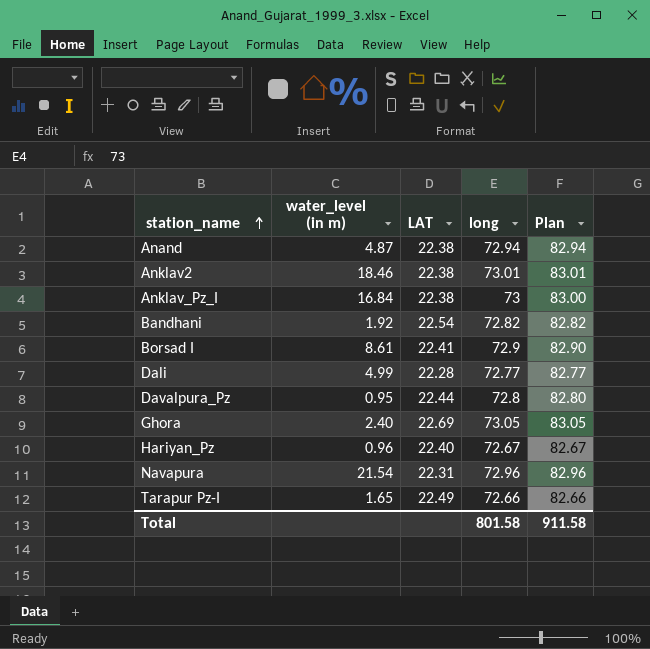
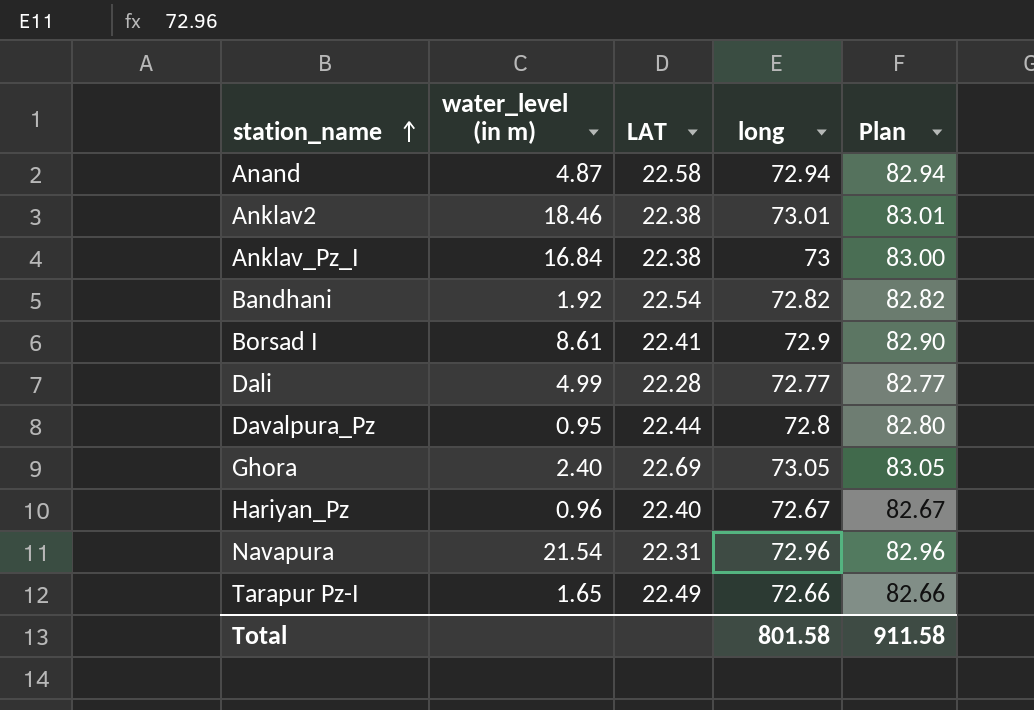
Anand | LAT: 22.38 -> 22.58

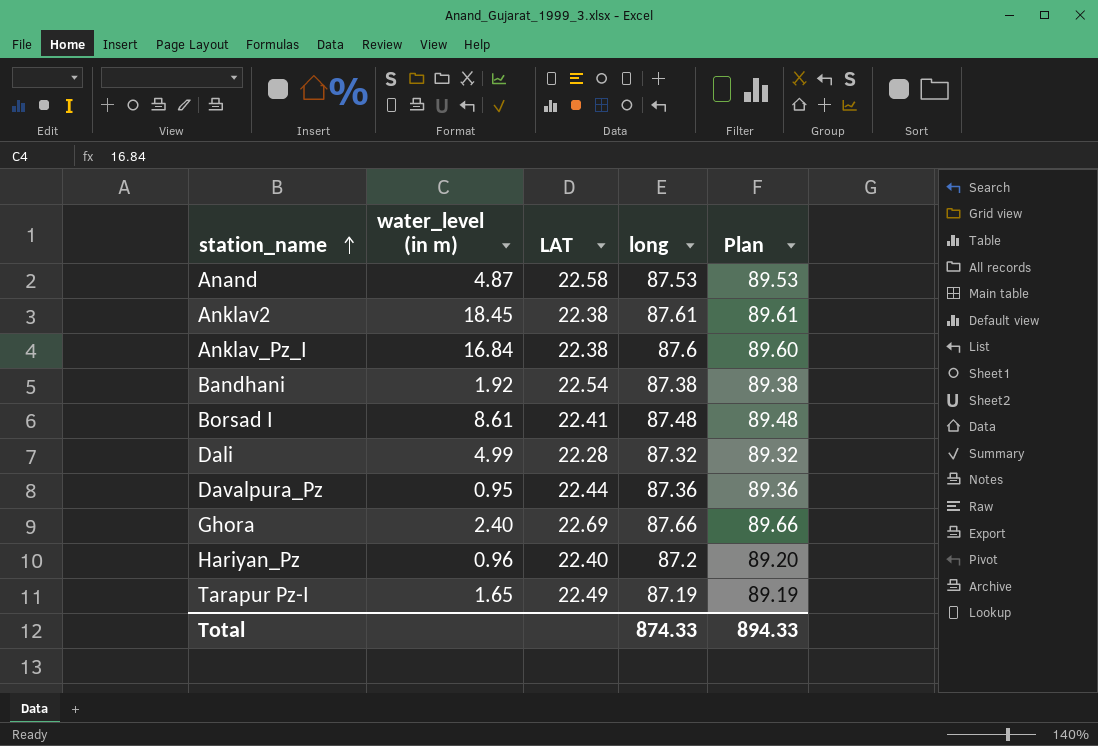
column Plan | formula: [long] + 10 -> [long] + 2
row Navapura: 21.54 | 22.31 | 72.96 | 82.96 -> none
Anand | long: 72.94 -> 87.53
Anklav2 | water_level (in m): 18.46 -> 18.45
Anklav2 | long: 73.01 -> 87.61
Anklav_Pz_I | long: 73 -> 87.6
Bandhani | long: 72.82 -> 87.38
Borsad I | long: 72.9 -> 87.48
Dali | long: 72.77 -> 87.32
Davalpura_Pz | long: 72.8 -> 87.36
Ghora | long: 73.05 -> 87.66
Hariyan_Pz | long: 72.67 -> 87.2
Tarapur Pz-I | long: 72.66 -> 87.19
Total | long: 801.58 -> 874.33
Total | Plan: 911.58 -> 894.33

